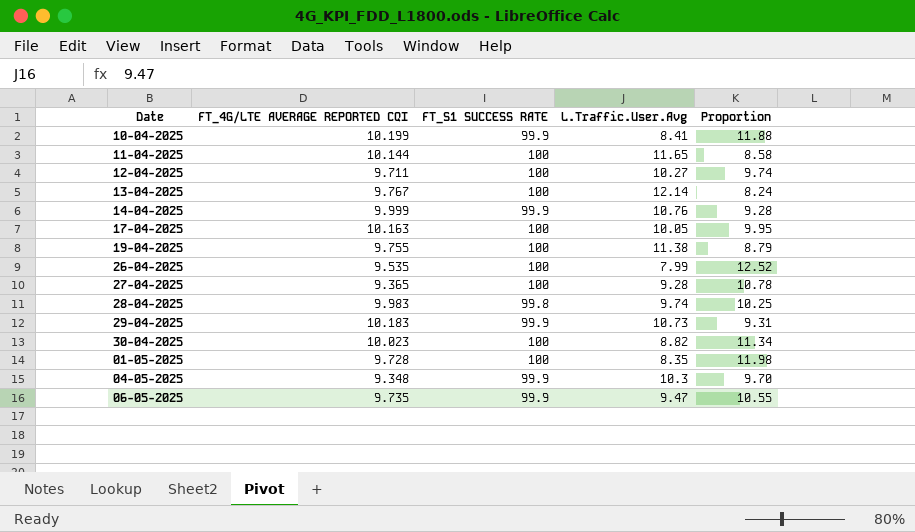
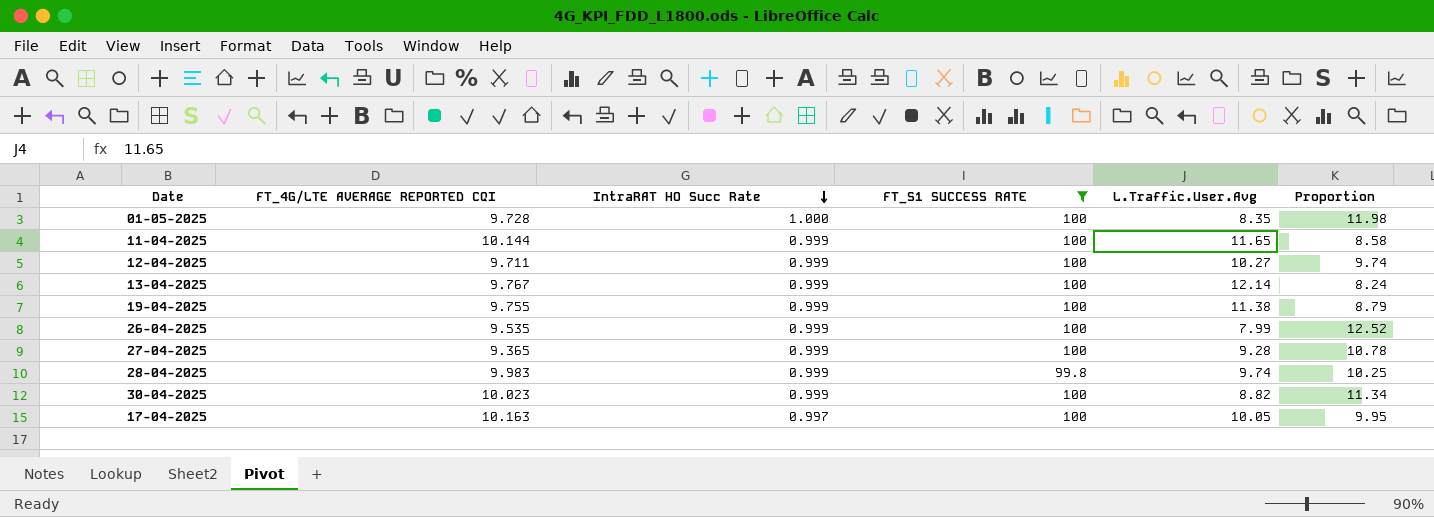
filter: none -> FT_S1 SUCCESS RATE != 99.9
row order: none -> IntraRAT HO Succ Rate descending
column IntraRAT HO Succ Rate | position: none -> 3

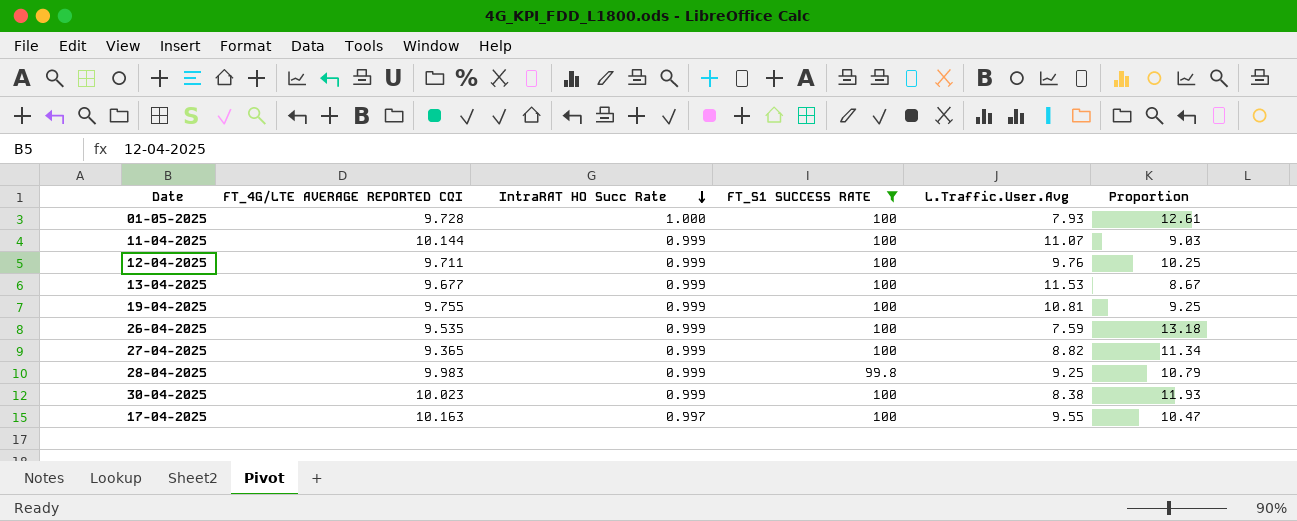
01-05-2025 | L.Traffic.User.Avg: 8.35 -> 7.93
01-05-2025 | Proportion: 11.98 -> 12.61
11-04-2025 | L.Traffic.User.Avg: 11.65 -> 11.07
11-04-2025 | Proportion: 8.58 -> 9.03
12-04-2025 | L.Traffic.User.Avg: 10.27 -> 9.76
12-04-2025 | Proportion: 9.74 -> 10.25
13-04-2025 | FT_4G/LTE AVERAGE REPORTED CQI: 9.767 -> 9.677
13-04-2025 | L.Traffic.User.Avg: 12.14 -> 11.53
13-04-2025 | Proportion: 8.24 -> 8.67
19-04-2025 | L.Traffic.User.Avg: 11.38 -> 10.81
19-04-2025 | Proportion: 8.79 -> 9.25
26-04-2025 | L.Traffic.User.Avg: 7.99 -> 7.59
26-04-2025 | Proportion: 12.52 -> 13.18
27-04-2025 | L.Traffic.User.Avg: 9.28 -> 8.82
27-04-2025 | Proportion: 10.78 -> 11.34
28-04-2025 | L.Traffic.User.Avg: 9.74 -> 9.25
28-04-2025 | Proportion: 10.25 -> 10.79
30-04-2025 | L.Traffic.User.Avg: 8.82 -> 8.38
30-04-2025 | Proportion: 11.34 -> 11.93
17-04-2025 | L.Traffic.User.Avg: 10.05 -> 9.55
17-04-2025 | Proportion: 9.95 -> 10.47

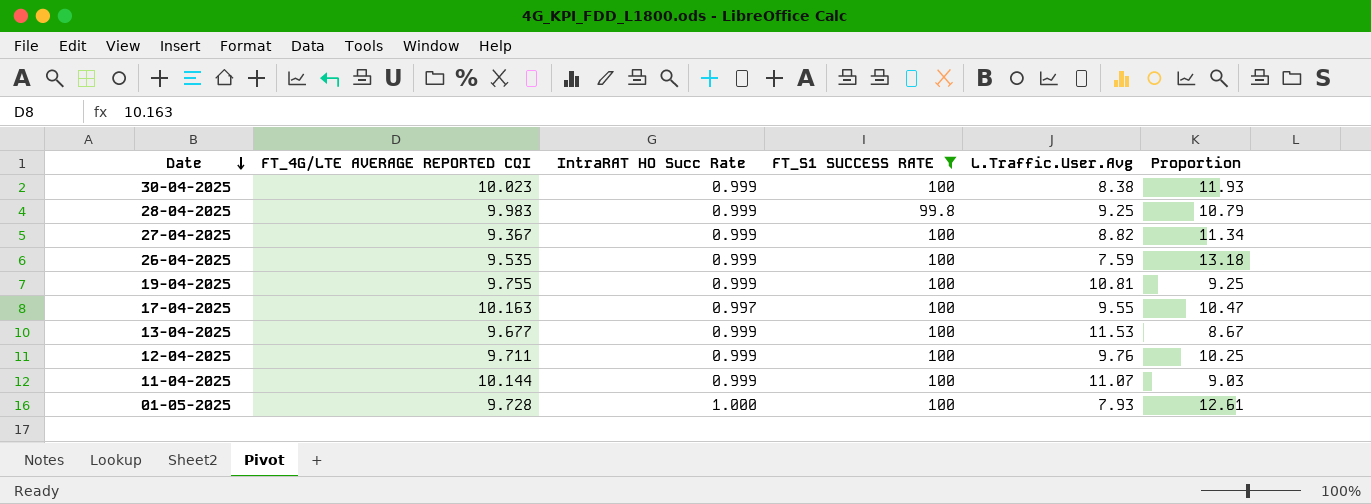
row order: IntraRAT HO Succ Rate descending -> Date descending
27-04-2025 | FT_4G/LTE AVERAGE REPORTED CQI: 9.365 -> 9.367

